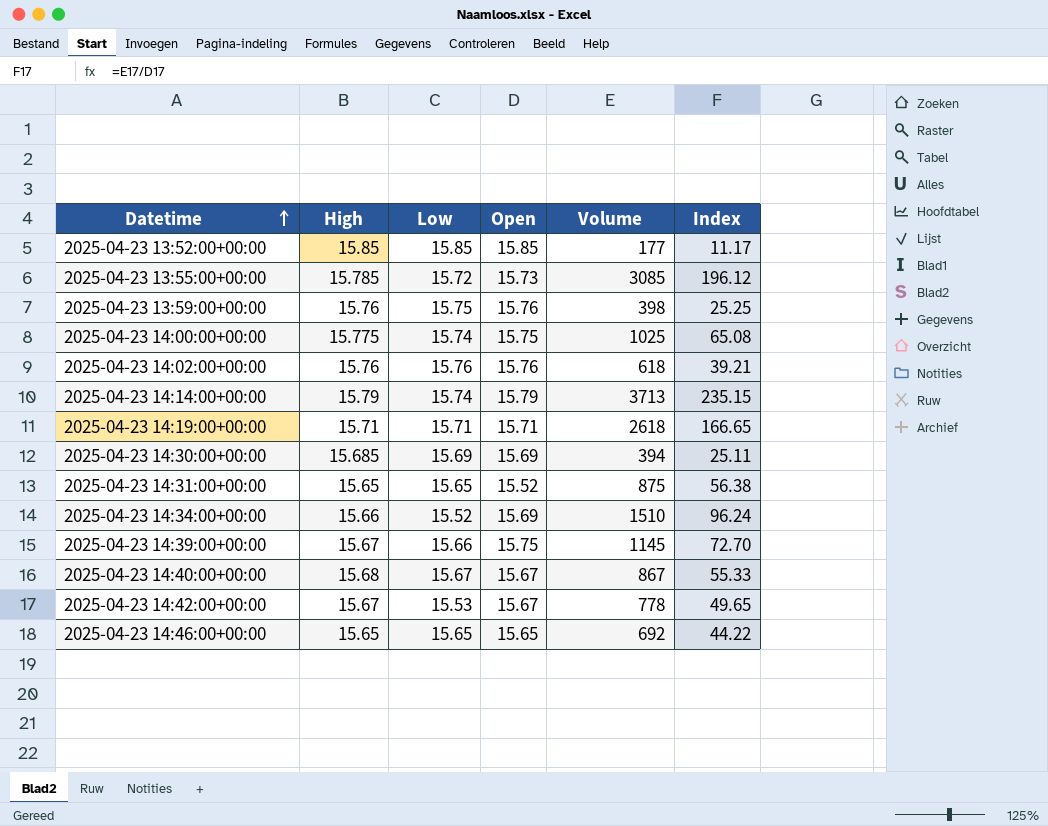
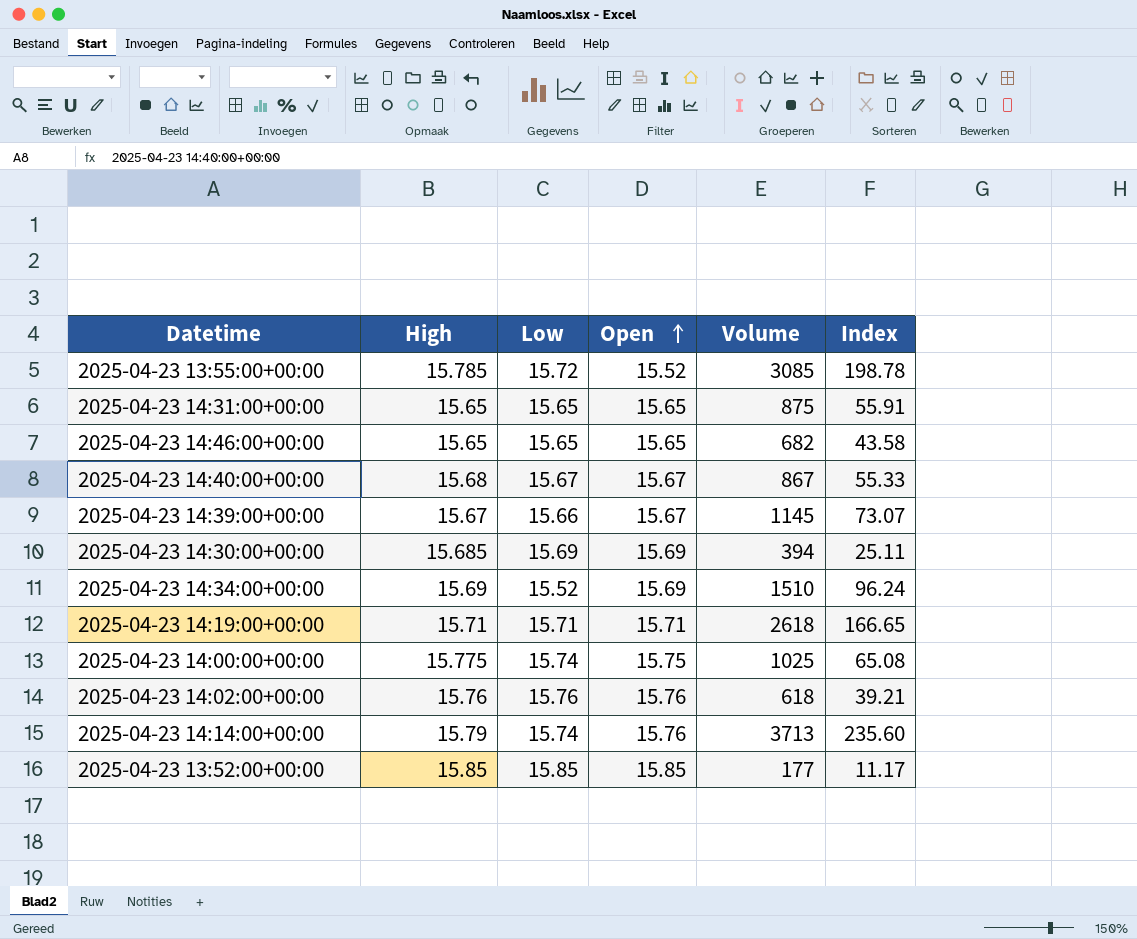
row order: Datetime ascending -> Open ascending
row 2025-04-23 13:59:00+00:00: 15.76 | 15.75 | 15.76 | 398 | 25.25 -> none
row 2025-04-23 14:42:00+00:00: 15.67 | 15.53 | 15.67 | 778 | 49.65 -> none
2025-04-23 13:55:00+00:00 | Open: 15.73 -> 15.52
2025-04-23 13:55:00+00:00 | Index: 196.12 -> 198.78
2025-04-23 14:31:00+00:00 | Open: 15.52 -> 15.65
2025-04-23 14:31:00+00:00 | Index: 56.38 -> 55.91
2025-04-23 14:46:00+00:00 | Volume: 692 -> 682
2025-04-23 14:46:00+00:00 | Index: 44.22 -> 43.58
2025-04-23 14:39:00+00:00 | Open: 15.75 -> 15.67
2025-04-23 14:39:00+00:00 | Index: 72.70 -> 73.07
2025-04-23 14:34:00+00:00 | High: 15.66 -> 15.69
2025-04-23 14:14:00+00:00 | Open: 15.79 -> 15.76
2025-04-23 14:14:00+00:00 | Index: 235.15 -> 235.60

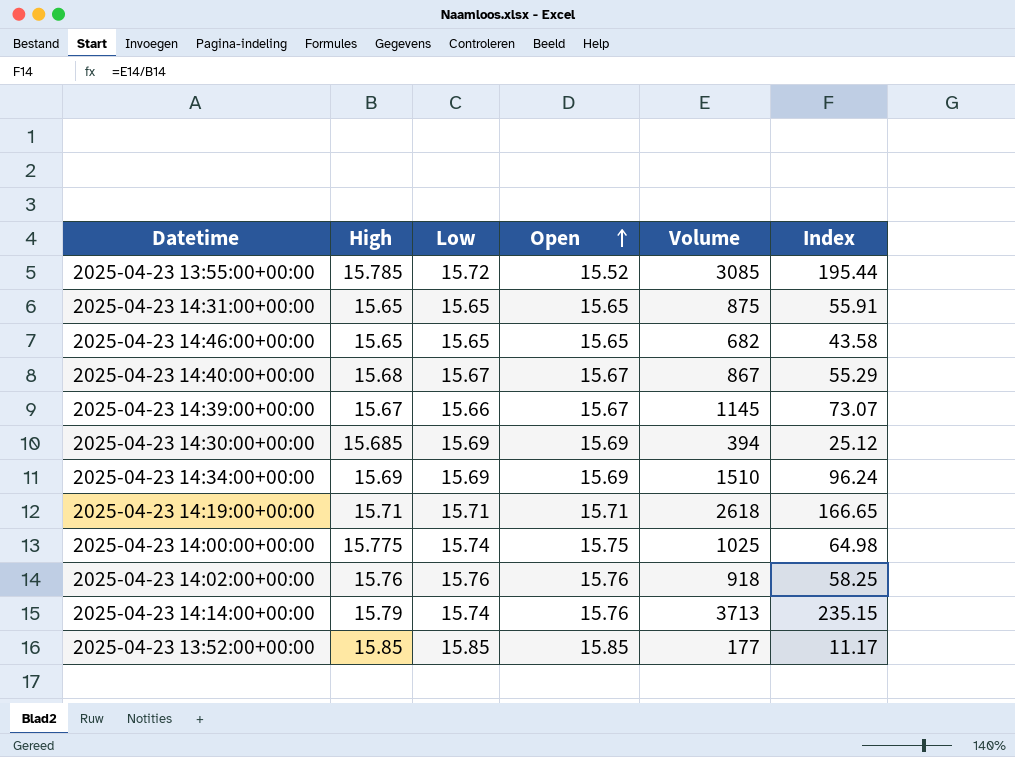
column Index | formula: [Volume] / [Open] -> [Volume] / [High]
2025-04-23 14:34:00+00:00 | Low: 15.52 -> 15.69
2025-04-23 14:02:00+00:00 | Volume: 618 -> 918

